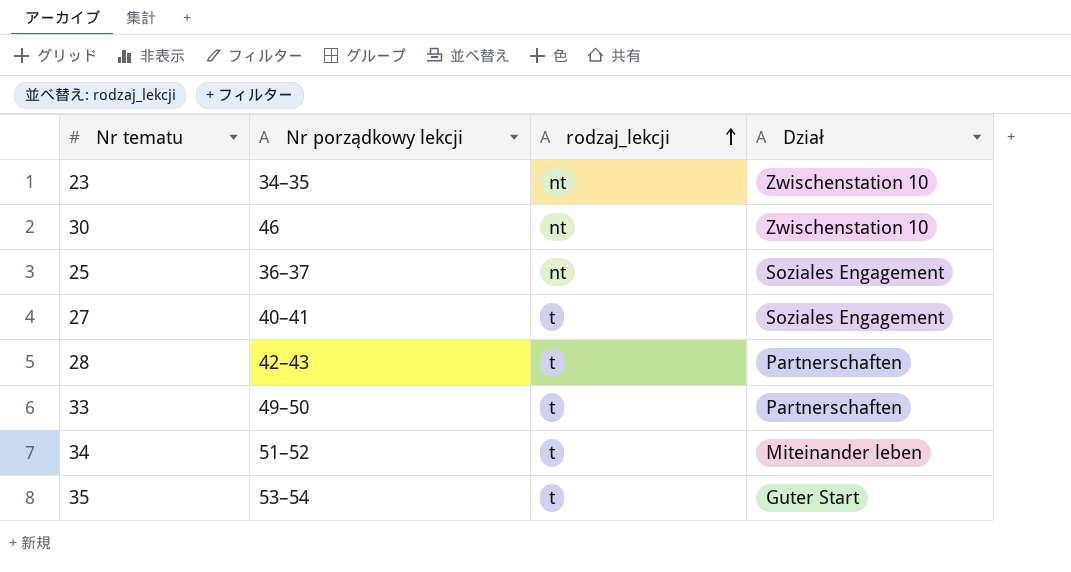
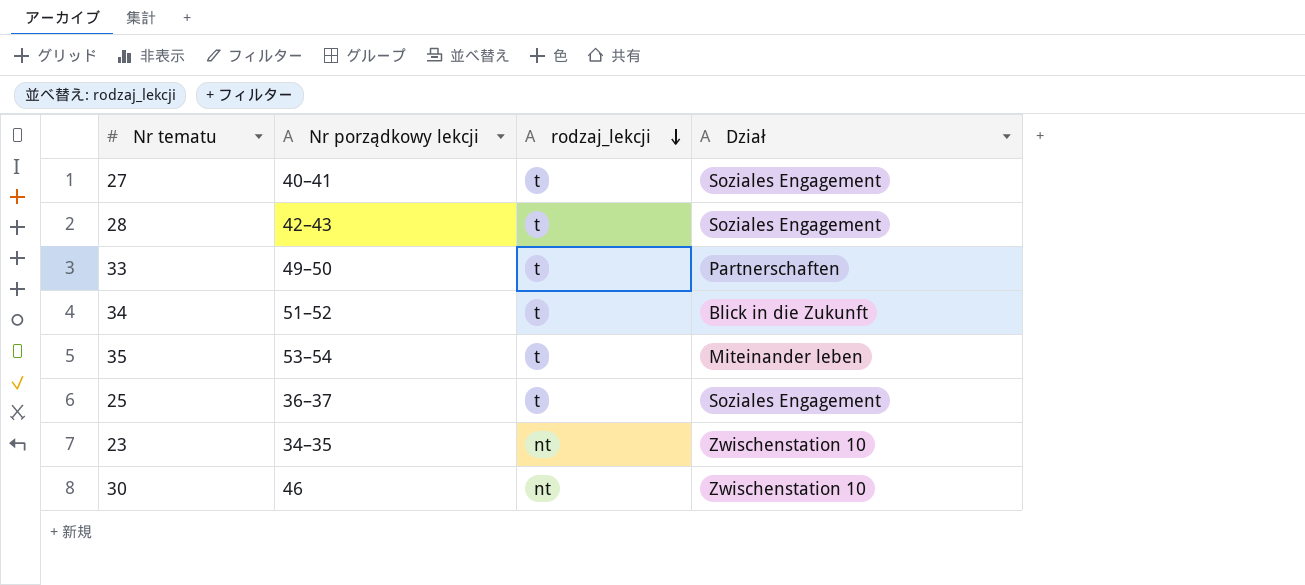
row order: rodzaj_lekcji ascending -> rodzaj_lekcji descending
28 | Dział: Partnerschaften -> Soziales Engagement
34 | Dział: Miteinander leben -> Blick in die Zukunft
35 | Dział: Guter Start -> Miteinander leben
25 | rodzaj_lekcji: nt -> t

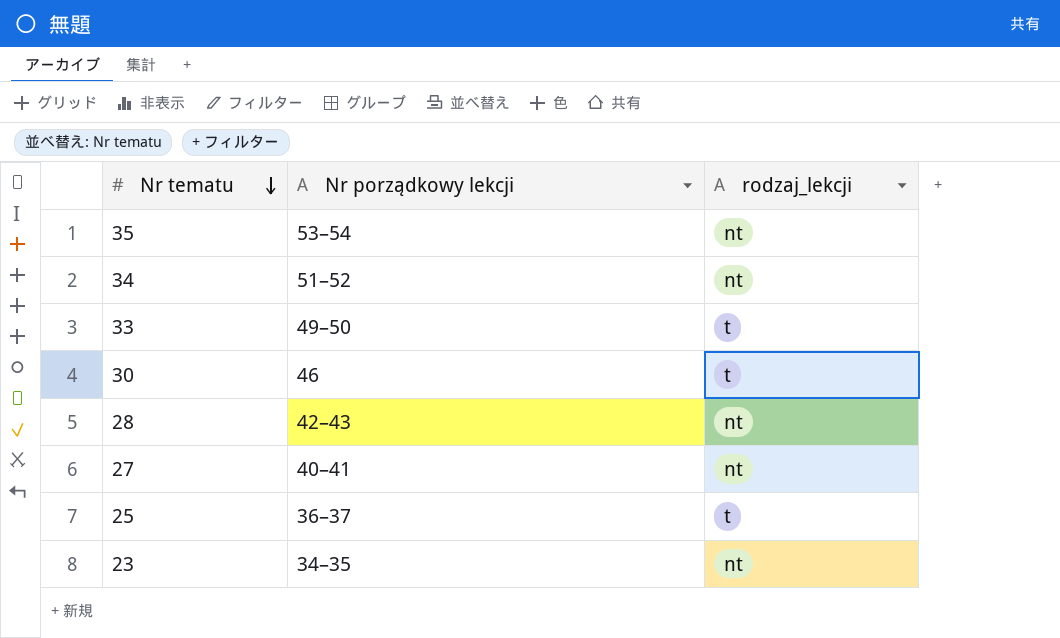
row order: rodzaj_lekcji descending -> Nr tematu descending
column Dział | position: 4 -> none
35 | rodzaj_lekcji: t -> nt
34 | rodzaj_lekcji: t -> nt
30 | rodzaj_lekcji: nt -> t
28 | rodzaj_lekcji: t -> nt
27 | rodzaj_lekcji: t -> nt

